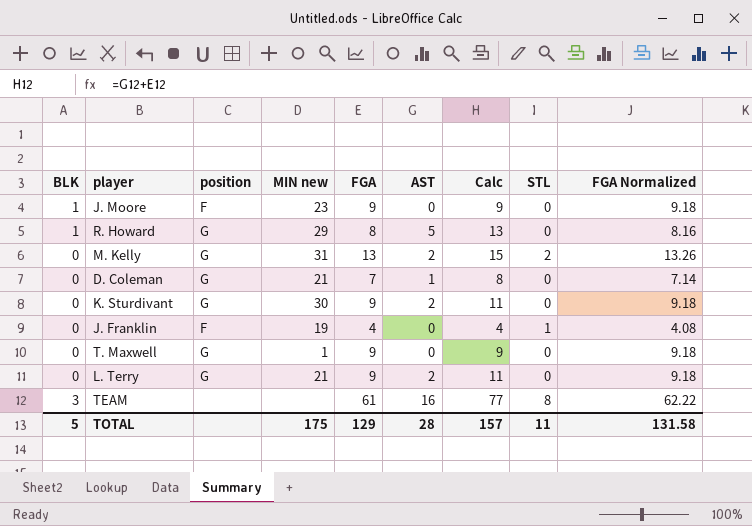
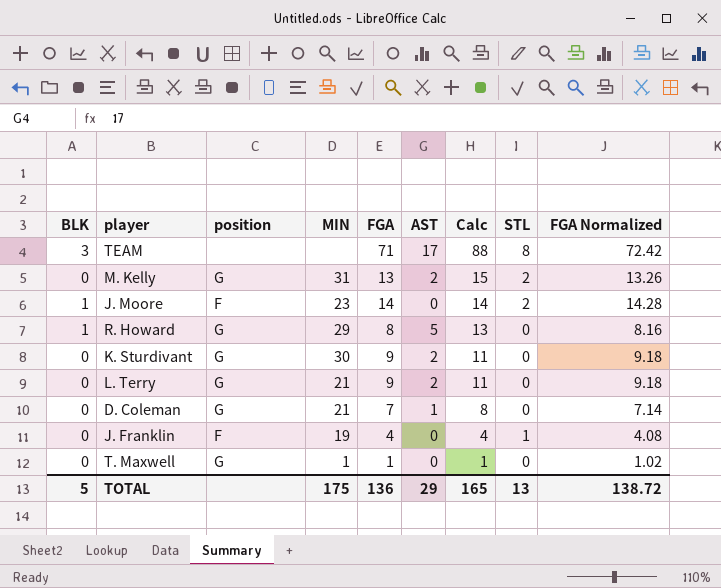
row order: none -> Calc descending
column name: MIN new -> MIN
TEAM | FGA: 61 -> 71
TEAM | AST: 16 -> 17
TEAM | Calc: 77 -> 88
TEAM | FGA Normalized: 62.22 -> 72.42
J. Moore | FGA: 9 -> 14
J. Moore | Calc: 9 -> 14
J. Moore | STL: 0 -> 2
J. Moore | FGA Normalized: 9.18 -> 14.28
T. Maxwell | FGA: 9 -> 1
T. Maxwell | Calc: 9 -> 1
T. Maxwell | FGA Normalized: 9.18 -> 1.02
TOTAL | FGA: 129 -> 136
TOTAL | AST: 28 -> 29
TOTAL | Calc: 157 -> 165
TOTAL | STL: 11 -> 13
TOTAL | FGA Normalized: 131.58 -> 138.72

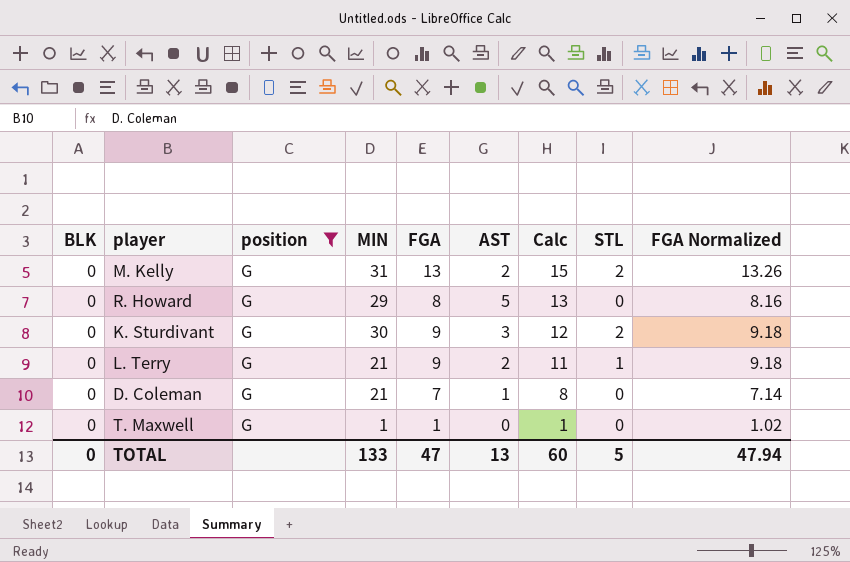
filter: none -> position = G
R. Howard | BLK: 1 -> 0
K. Sturdivant | AST: 2 -> 3
K. Sturdivant | Calc: 11 -> 12
K. Sturdivant | STL: 0 -> 2
L. Terry | STL: 0 -> 1
TOTAL | BLK: 5 -> 0
TOTAL | MIN: 175 -> 133
TOTAL | FGA: 136 -> 47
TOTAL | AST: 29 -> 13
TOTAL | Calc: 165 -> 60
TOTAL | STL: 13 -> 5
TOTAL | FGA Normalized: 138.72 -> 47.94

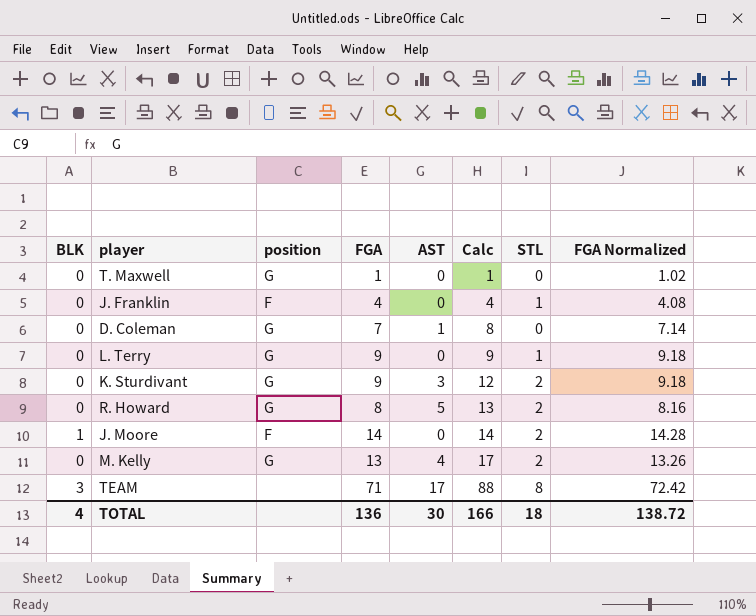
filter: position = G -> none
row order: Calc descending -> Calc ascending
column MIN | position: 4 -> none
L. Terry | AST: 2 -> 0
L. Terry | Calc: 11 -> 9
R. Howard | STL: 0 -> 2
M. Kelly | AST: 2 -> 4
M. Kelly | Calc: 15 -> 17
TOTAL | BLK: 0 -> 4
TOTAL | FGA: 47 -> 136
TOTAL | AST: 13 -> 30
TOTAL | Calc: 60 -> 166
TOTAL | STL: 5 -> 18
TOTAL | FGA Normalized: 47.94 -> 138.72

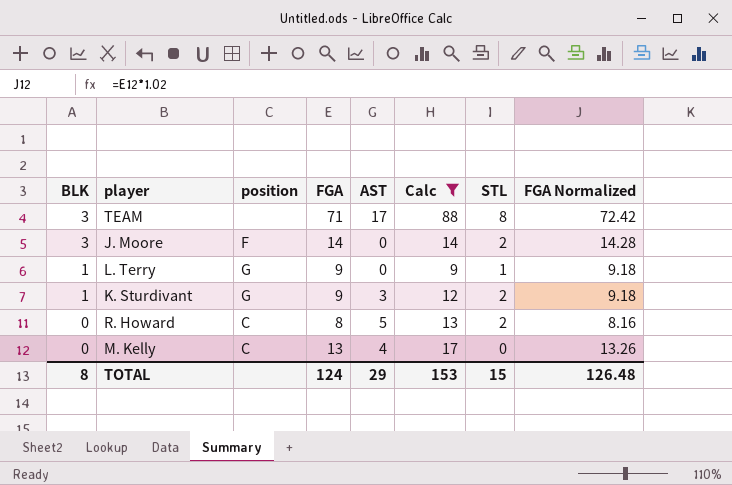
filter: none -> Calc >= 9
row order: Calc ascending -> BLK descending
J. Moore | BLK: 1 -> 3
L. Terry | BLK: 0 -> 1
K. Sturdivant | BLK: 0 -> 1
R. Howard | position: G -> C
M. Kelly | position: G -> C
M. Kelly | STL: 2 -> 0
TOTAL | BLK: 4 -> 8
TOTAL | FGA: 136 -> 124
TOTAL | AST: 30 -> 29
TOTAL | Calc: 166 -> 153
TOTAL | STL: 18 -> 15
TOTAL | FGA Normalized: 138.72 -> 126.48

